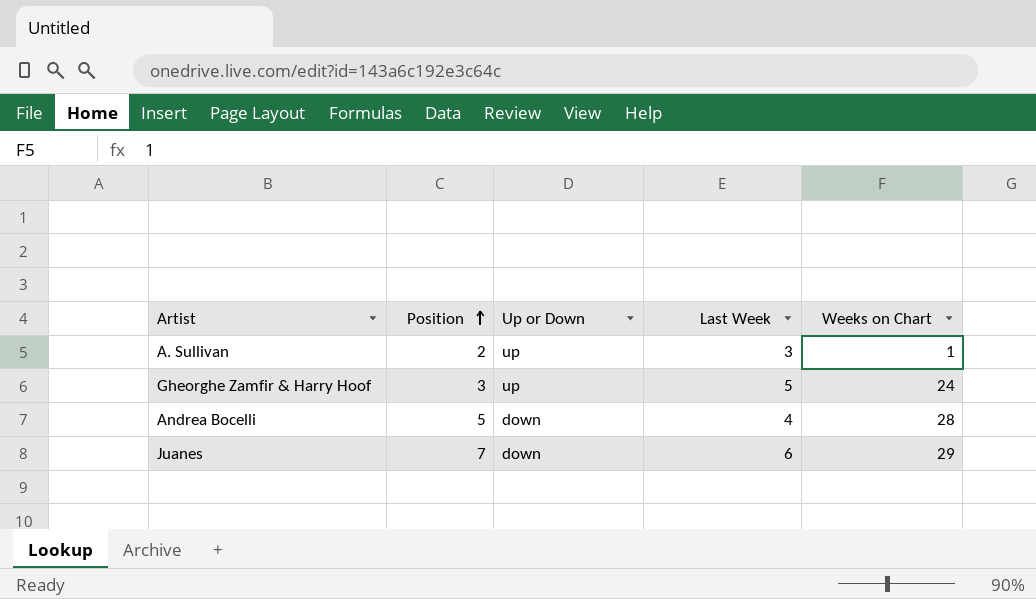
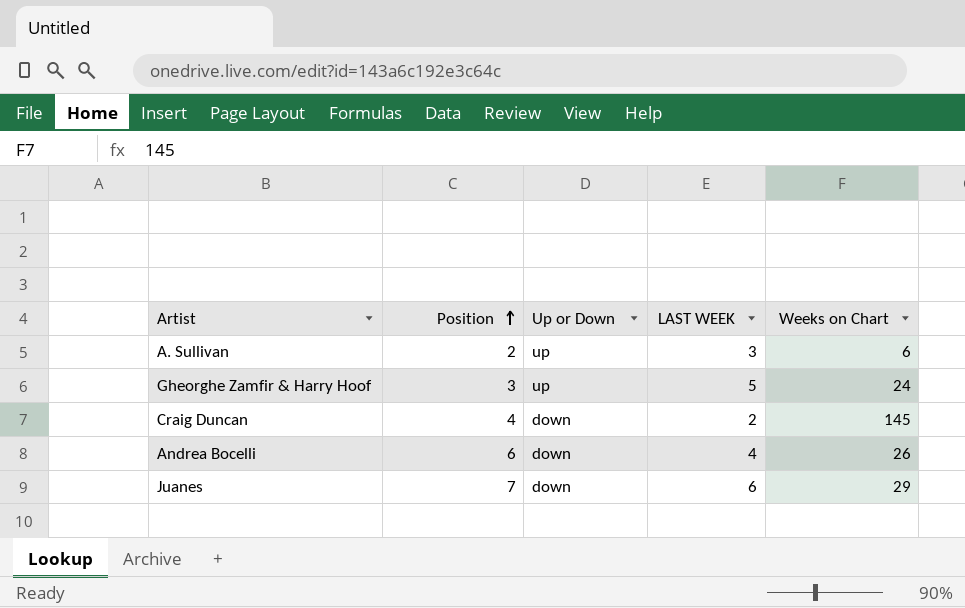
column name: Last Week -> LAST WEEK
A. Sullivan | Weeks on Chart: 1 -> 6
row Craig Duncan: none -> 4 | down | 2 | 145
Andrea Bocelli | Position: 5 -> 6
Andrea Bocelli | Weeks on Chart: 28 -> 26

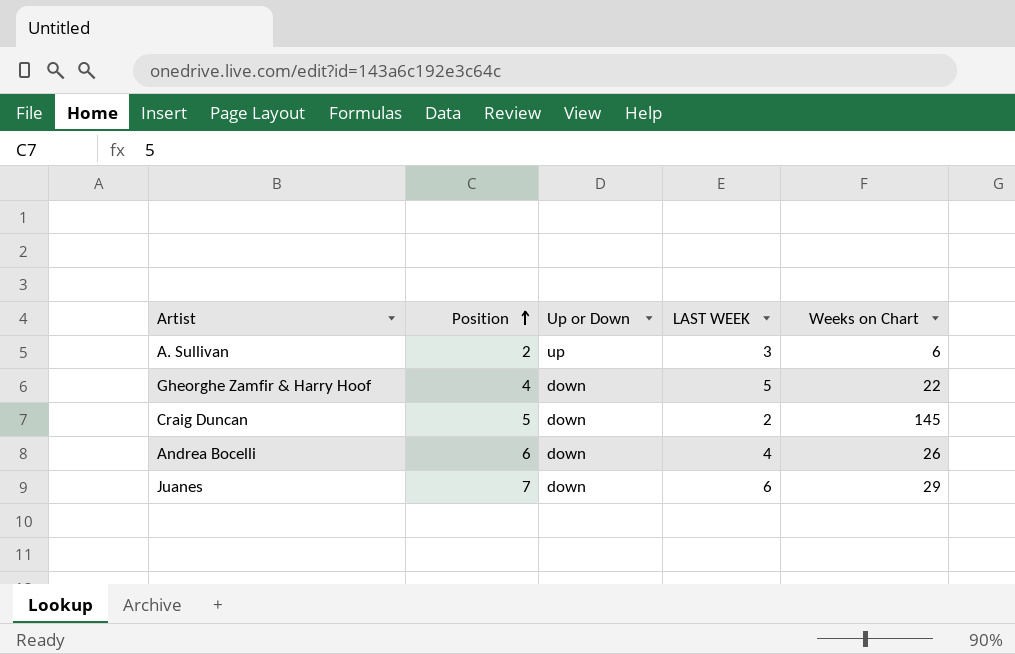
Gheorghe Zamfir & Harry Hoof | Position: 3 -> 4
Gheorghe Zamfir & Harry Hoof | Up or Down: up -> down
Gheorghe Zamfir & Harry Hoof | Weeks on Chart: 24 -> 22
Craig Duncan | Position: 4 -> 5

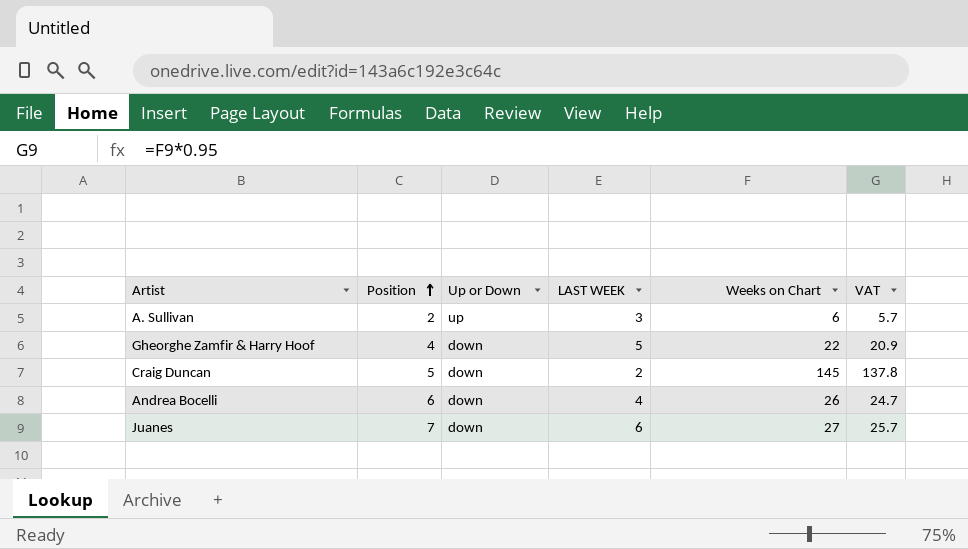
column VAT | formula: none -> [Weeks on Chart] * 0.95
Juanes | Weeks on Chart: 29 -> 27

